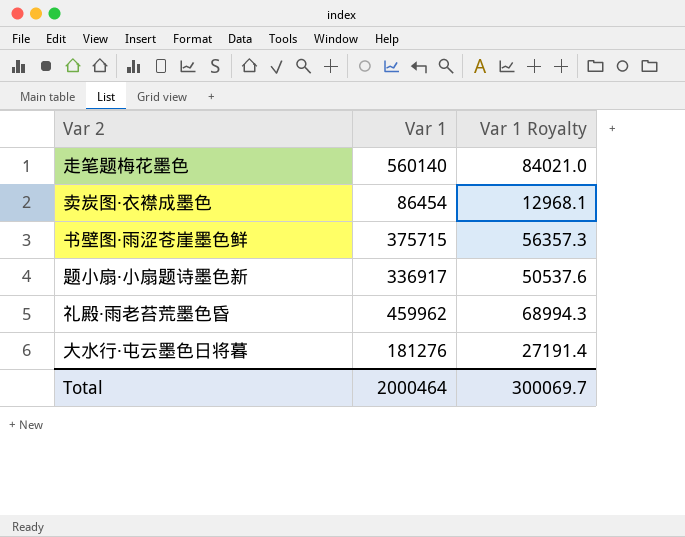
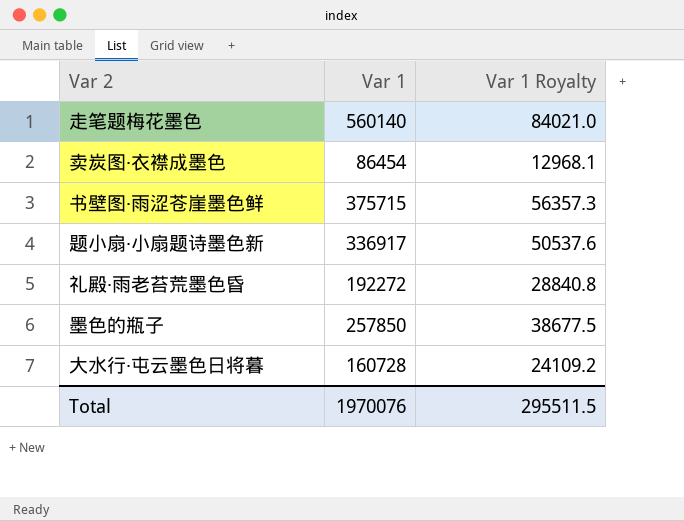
礼殿·雨老苔荒墨色昏 | Var 1: 459962 -> 192272
礼殿·雨老苔荒墨色昏 | Var 1 Royalty: 68994.3 -> 28840.8
row 墨色的瓶子: none -> 257850 | 38677.5
大水行·屯云墨色日将暮 | Var 1: 181276 -> 160728
大水行·屯云墨色日将暮 | Var 1 Royalty: 27191.4 -> 24109.2
Total | Var 1: 2000464 -> 1970076
Total | Var 1 Royalty: 300069.7 -> 295511.5

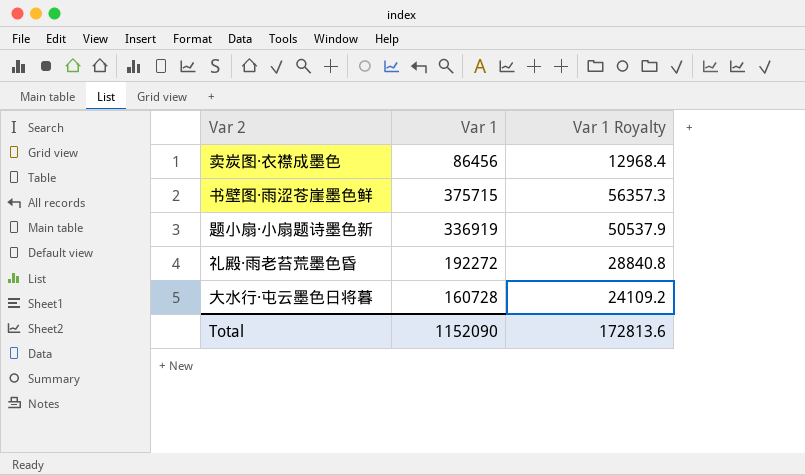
row 走笔题梅花墨色: 560140 | 84021.0 -> none
row 墨色的瓶子: 257850 | 38677.5 -> none
卖炭图·衣襟成墨色 | Var 1: 86454 -> 86456
卖炭图·衣襟成墨色 | Var 1 Royalty: 12968.1 -> 12968.4
题小扇·小扇题诗墨色新 | Var 1: 336917 -> 336919
题小扇·小扇题诗墨色新 | Var 1 Royalty: 50537.6 -> 50537.9
Total | Var 1: 1970076 -> 1152090
Total | Var 1 Royalty: 295511.5 -> 172813.6

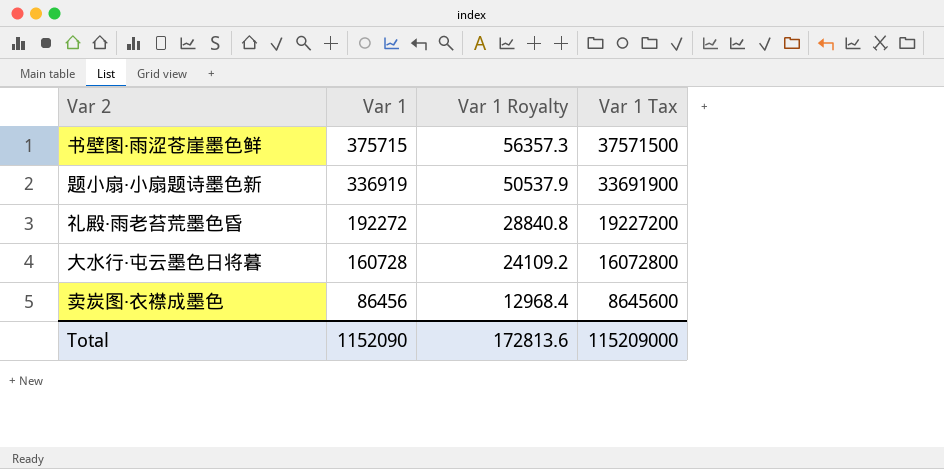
row order: none -> Var 1 descending
column Var 1 Tax | formula: none -> [Var 1] * 100

